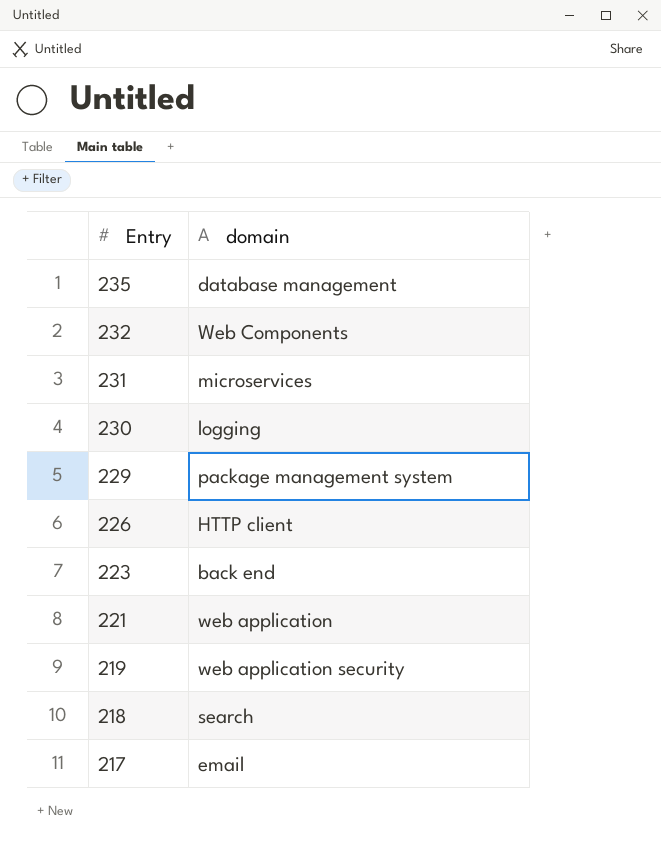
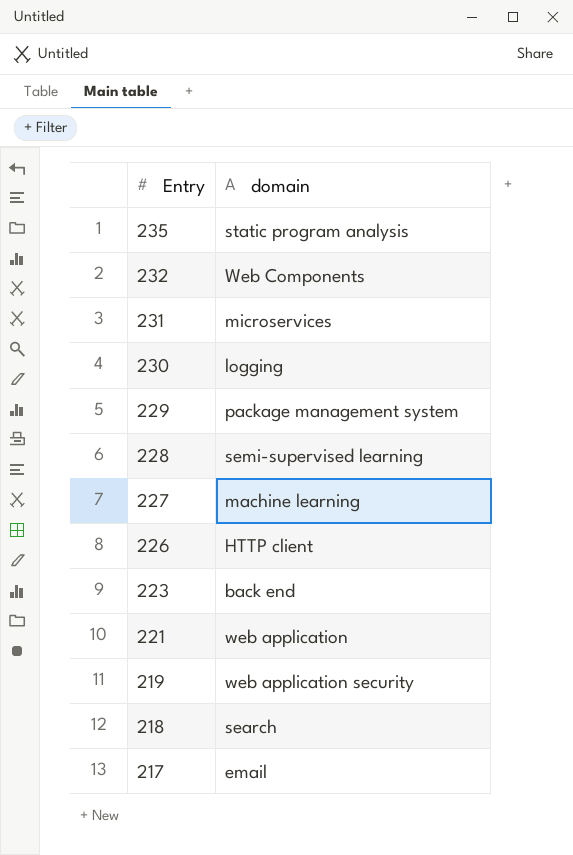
235 | domain: database management -> static program analysis
row 228: none -> semi-supervised learning
row 227: none -> machine learning

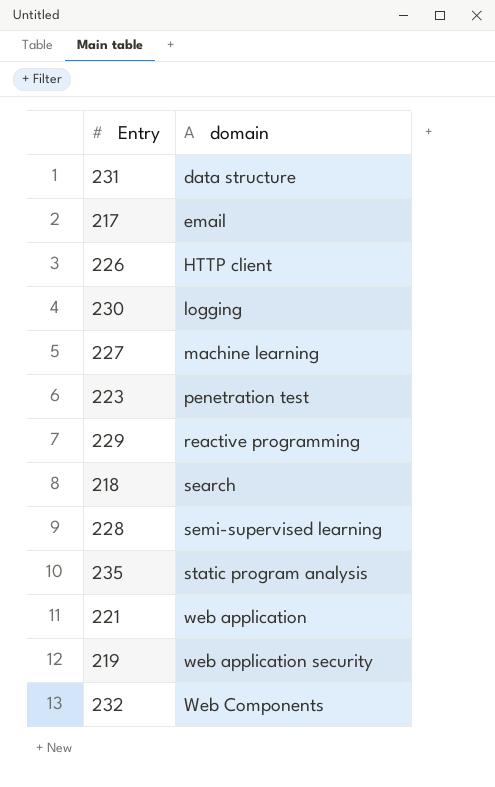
row order: Entry descending -> domain ascending
231 | domain: microservices -> data structure
223 | domain: back end -> penetration test
229 | domain: package management system -> reactive programming

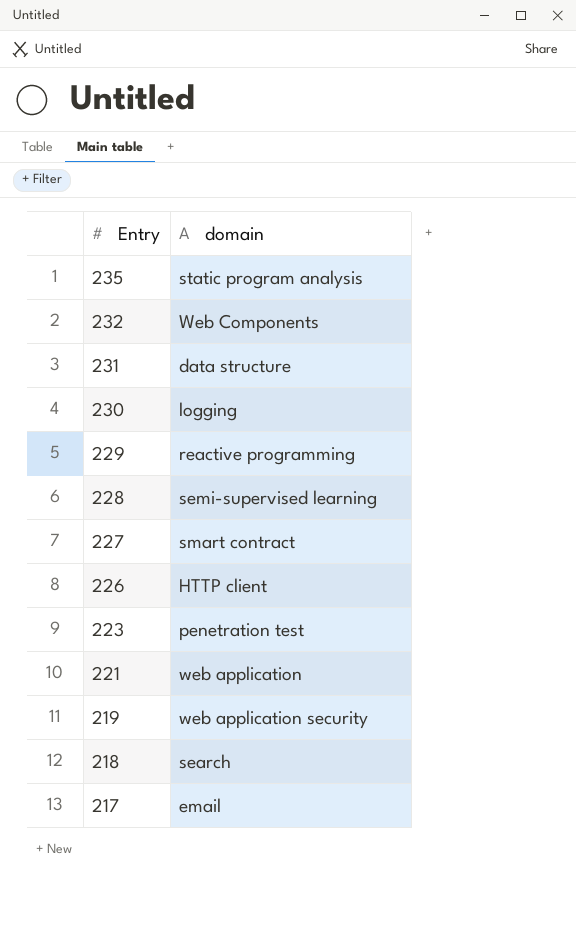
row order: domain ascending -> Entry descending
227 | domain: machine learning -> smart contract

